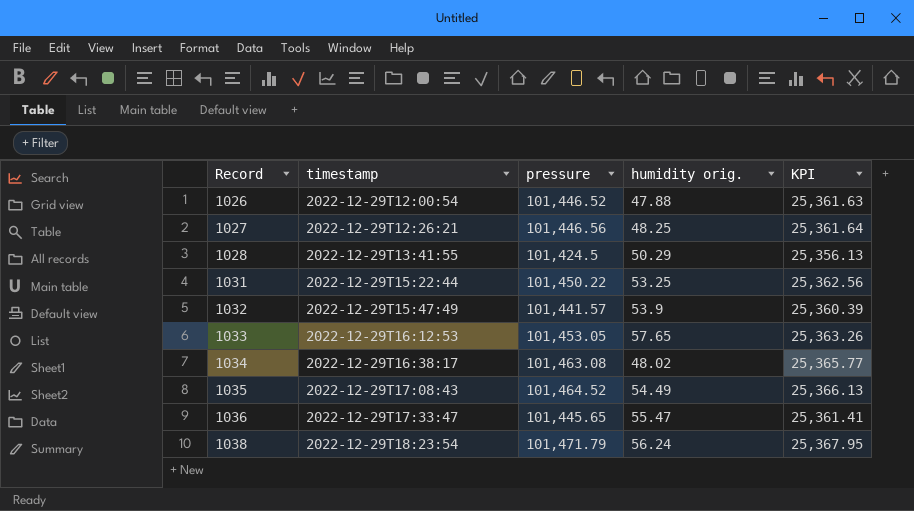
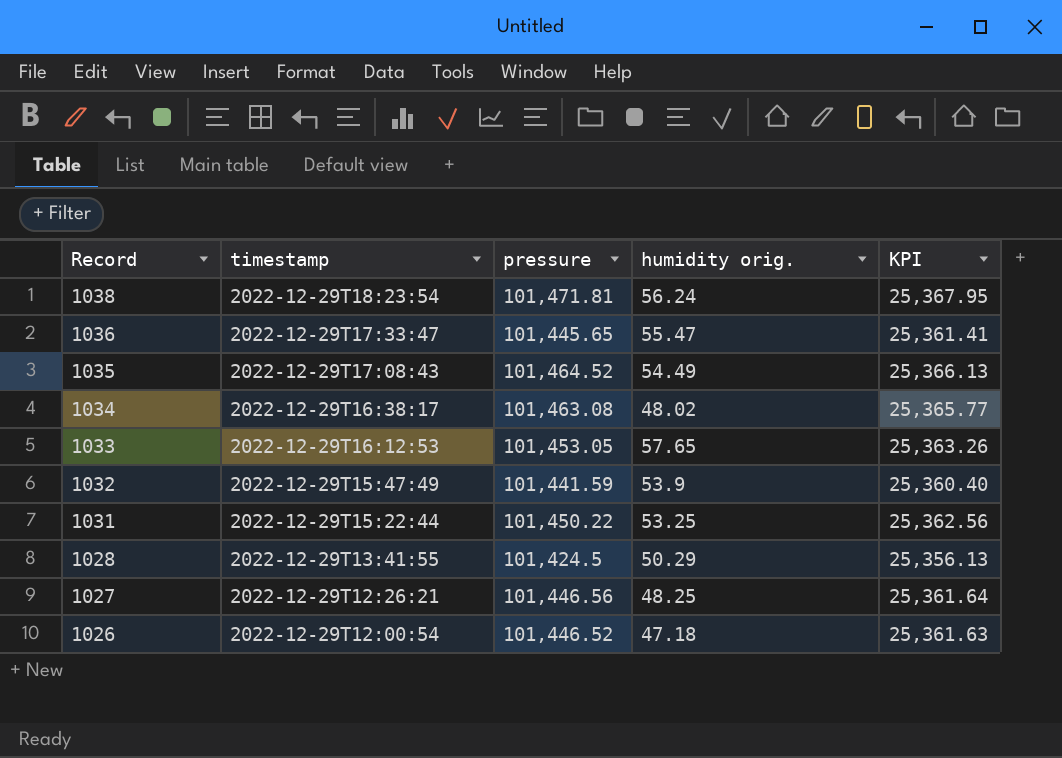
row order: Record ascending -> Record descending
1038 | pressure: 101,471.79 -> 101,471.81
1032 | pressure: 101,441.57 -> 101,441.59
1032 | KPI: 25,360.39 -> 25,360.40
1026 | humidity orig.: 47.88 -> 47.18

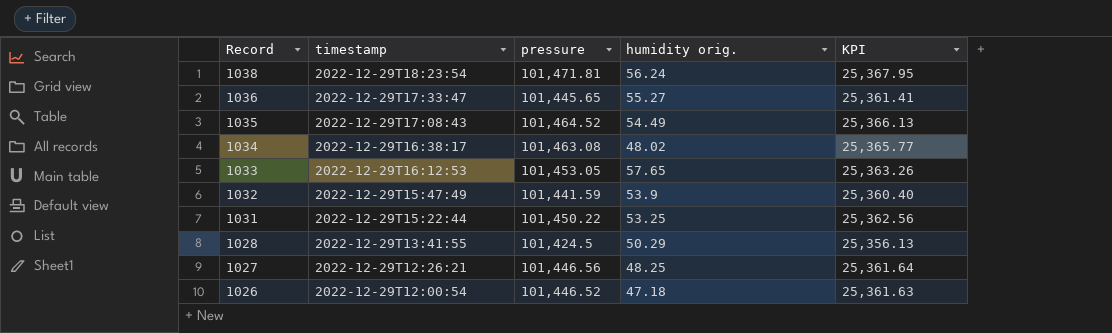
1036 | humidity orig.: 55.47 -> 55.27

